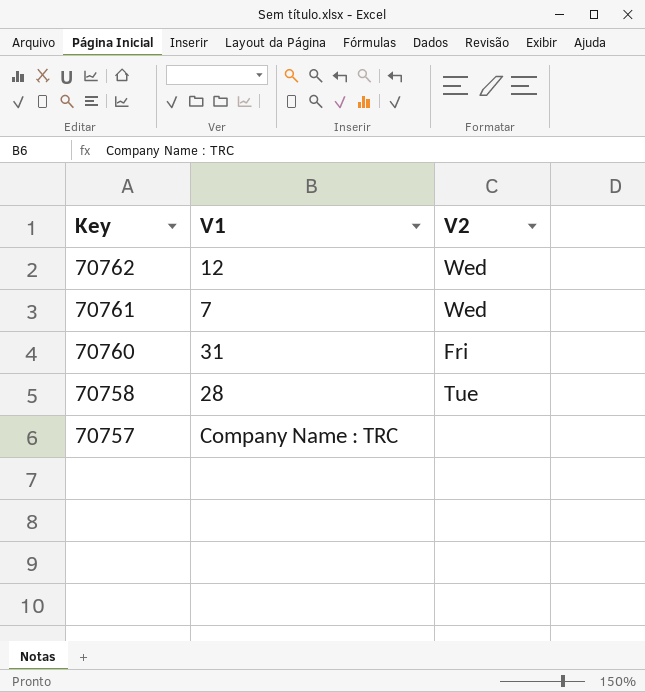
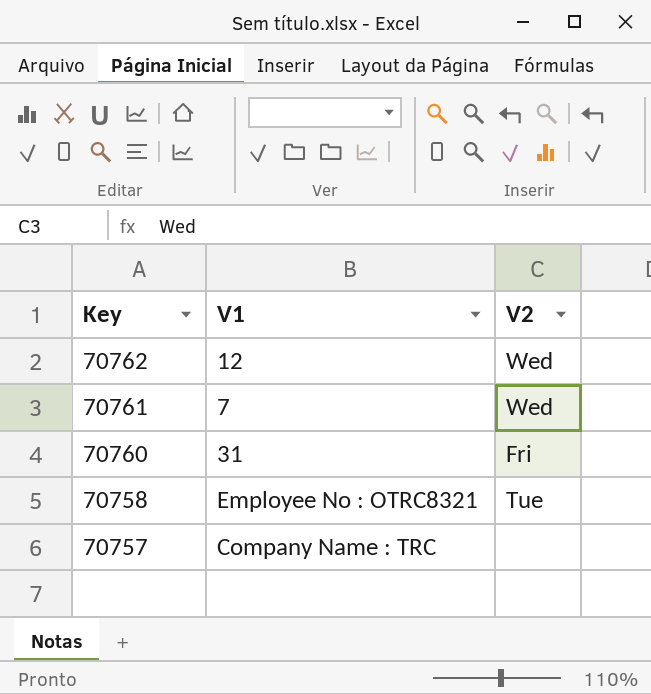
70758 | V1: 28 -> Employee No : OTRC8321

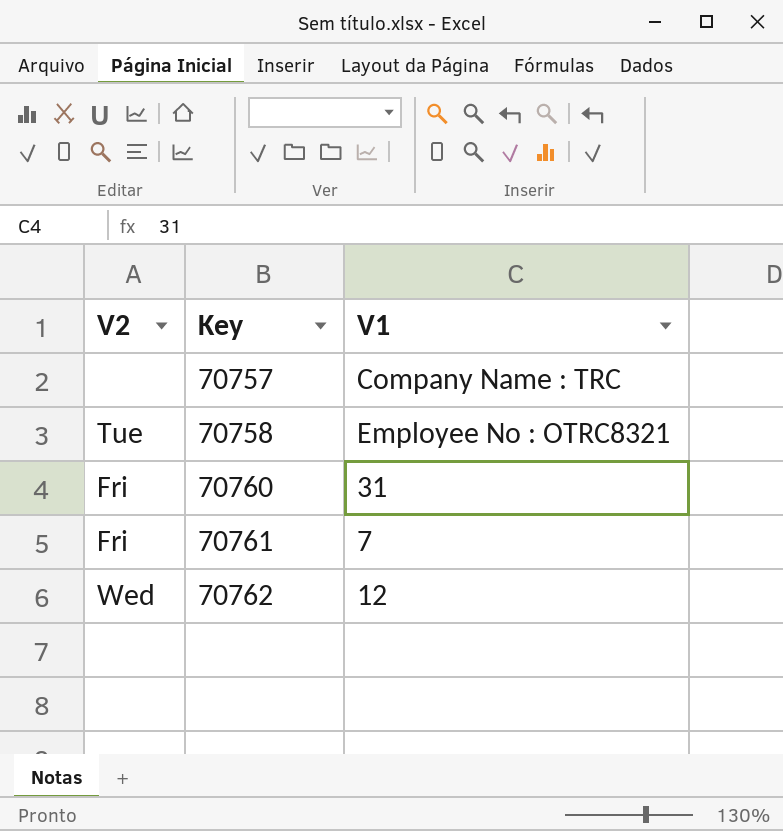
row order: Key descending -> Key ascending
column V2 | position: 3 -> 1
70761 | V2: Wed -> Fri

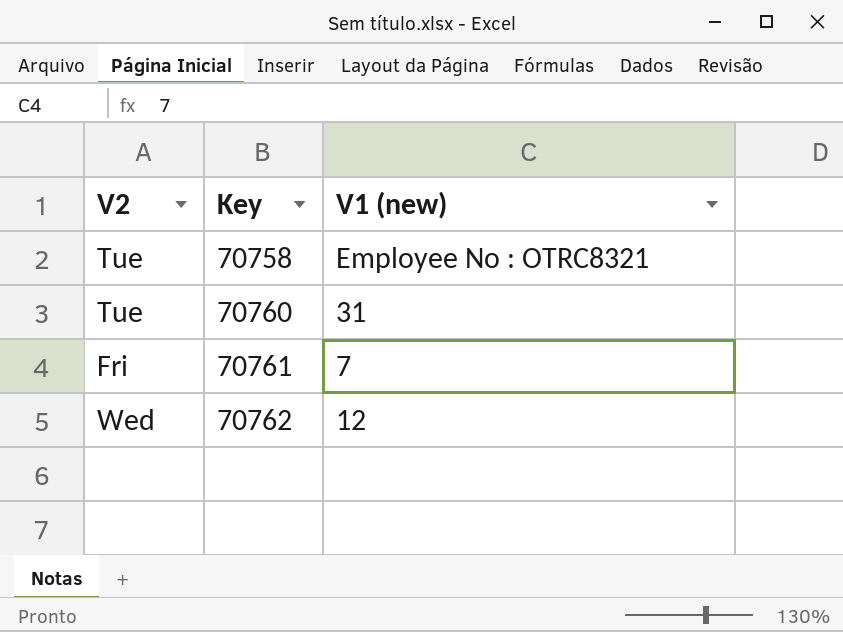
column name: V1 -> V1 (new)
row 70757: none | Company Name : TRC -> none
70760 | V2: Fri -> Tue

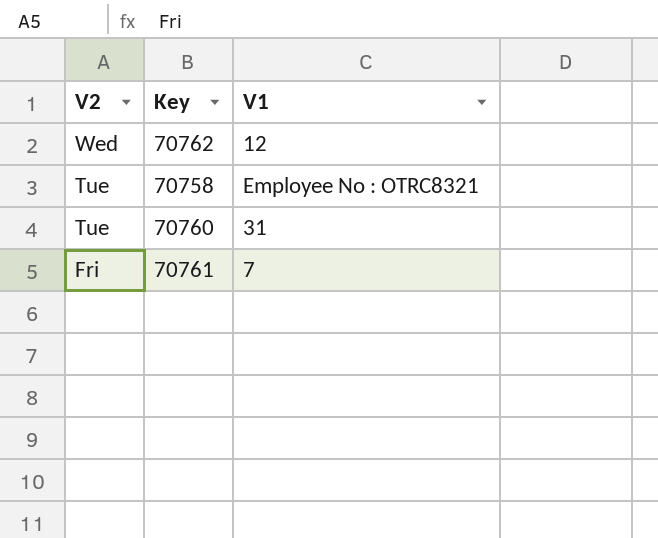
row order: Key ascending -> V2 descending
column name: V1 (new) -> V1

